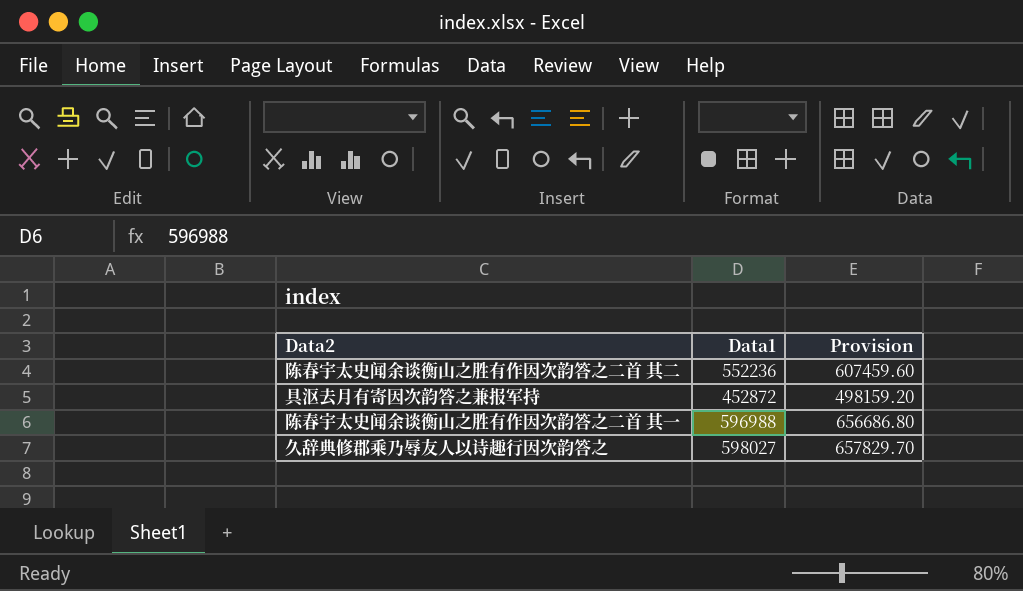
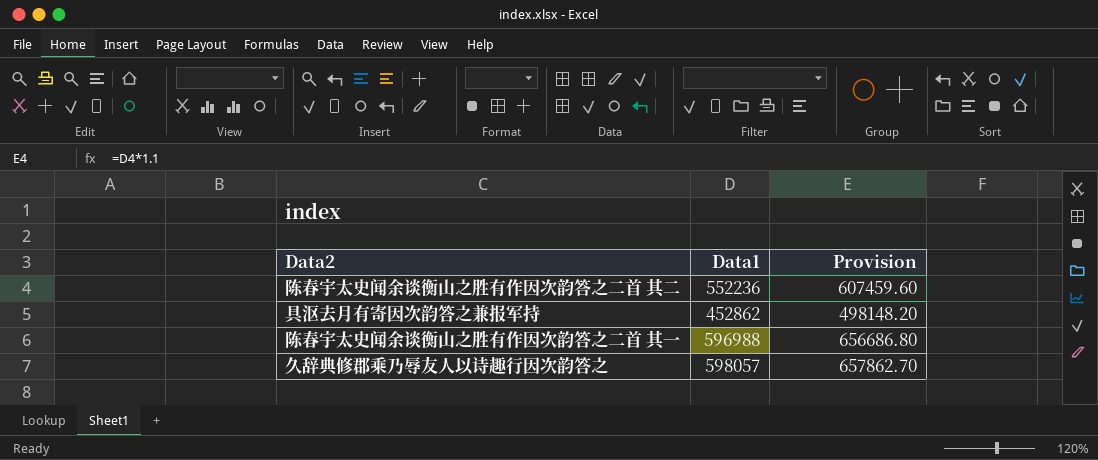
具沤去月有寄因次韵答之兼报军持 | Data1: 452872 -> 452862
具沤去月有寄因次韵答之兼报军持 | Provision: 498159.20 -> 498148.20
久辞典修郡乘乃辱友人以诗趣行因次韵答之 | Data1: 598027 -> 598057
久辞典修郡乘乃辱友人以诗趣行因次韵答之 | Provision: 657829.70 -> 657862.70

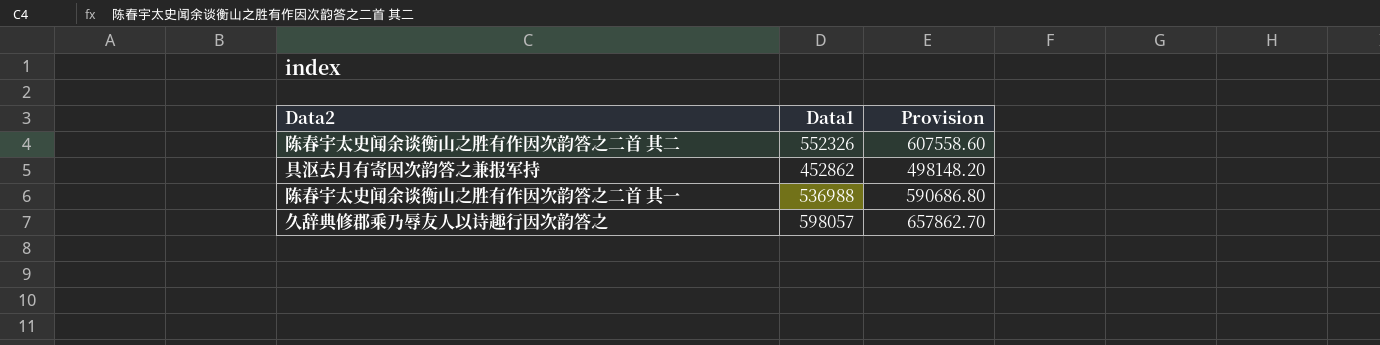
陈春宇太史闻余谈衡山之胜有作因次韵答之二首 其二 | Data1: 552236 -> 552326
陈春宇太史闻余谈衡山之胜有作因次韵答之二首 其二 | Provision: 607459.60 -> 607558.60
陈春宇太史闻余谈衡山之胜有作因次韵答之二首 其一 | Data1: 596988 -> 536988
陈春宇太史闻余谈衡山之胜有作因次韵答之二首 其一 | Provision: 656686.80 -> 590686.80

